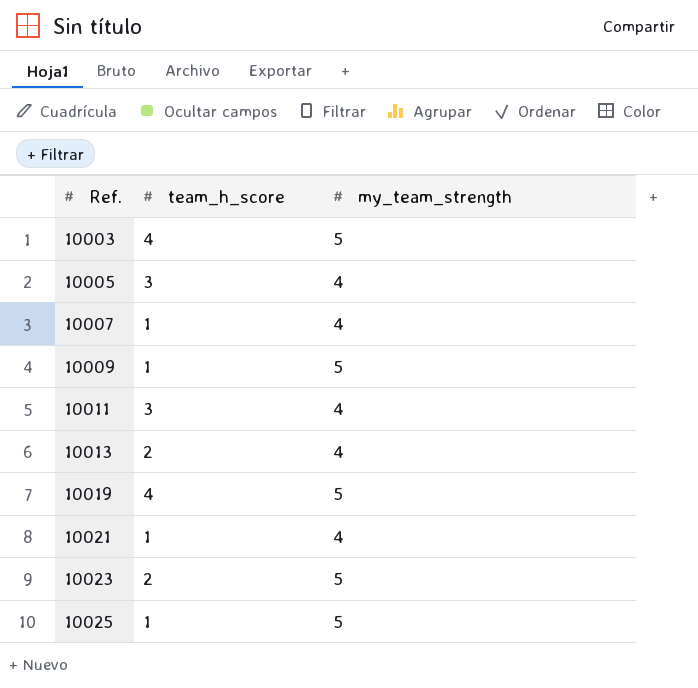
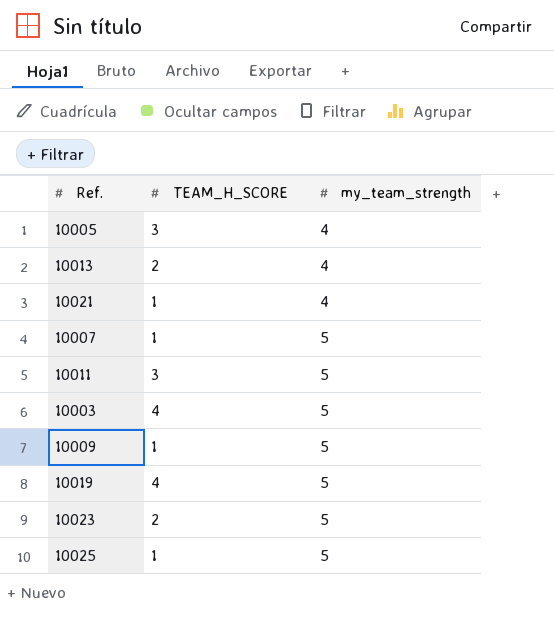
row order: Ref. ascending -> my_team_strength ascending
column name: team_h_score -> TEAM_H_SCORE
10007 | my_team_strength: 4 -> 5
10011 | my_team_strength: 4 -> 5

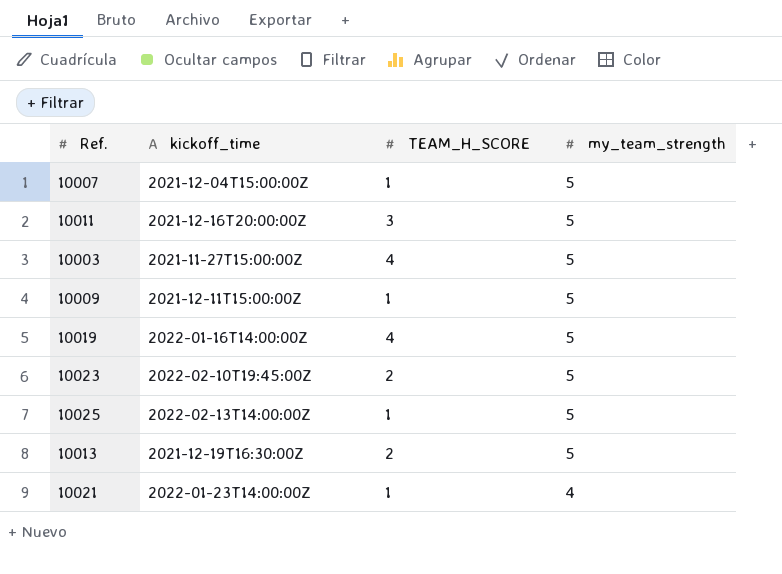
row order: my_team_strength ascending -> my_team_strength descending
column kickoff_time | position: none -> 2
row 10005: 3 | 4 -> none
10013 | my_team_strength: 4 -> 5

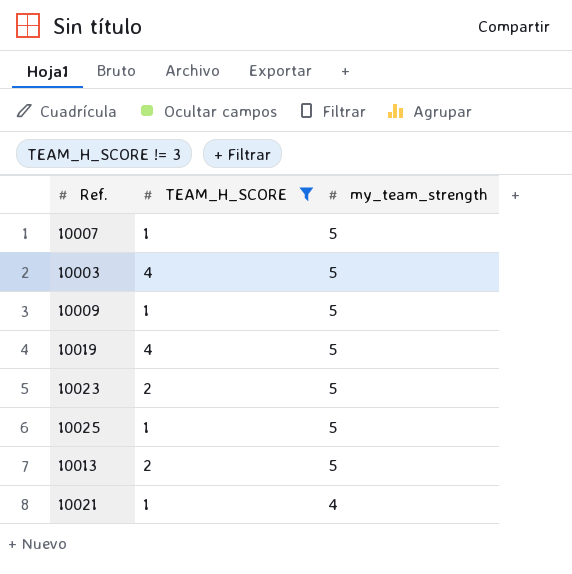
filter: none -> TEAM_H_SCORE != 3
column kickoff_time | position: 2 -> none

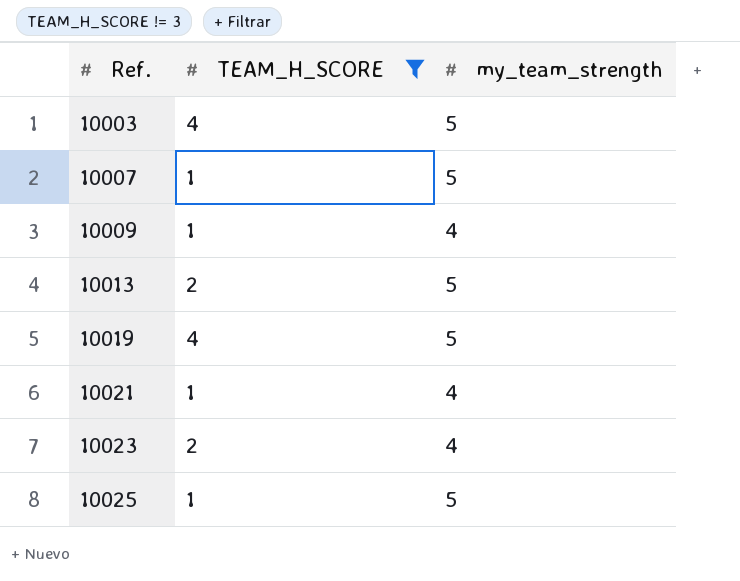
row order: my_team_strength descending -> Ref. ascending
10009 | my_team_strength: 5 -> 4
10023 | my_team_strength: 5 -> 4

